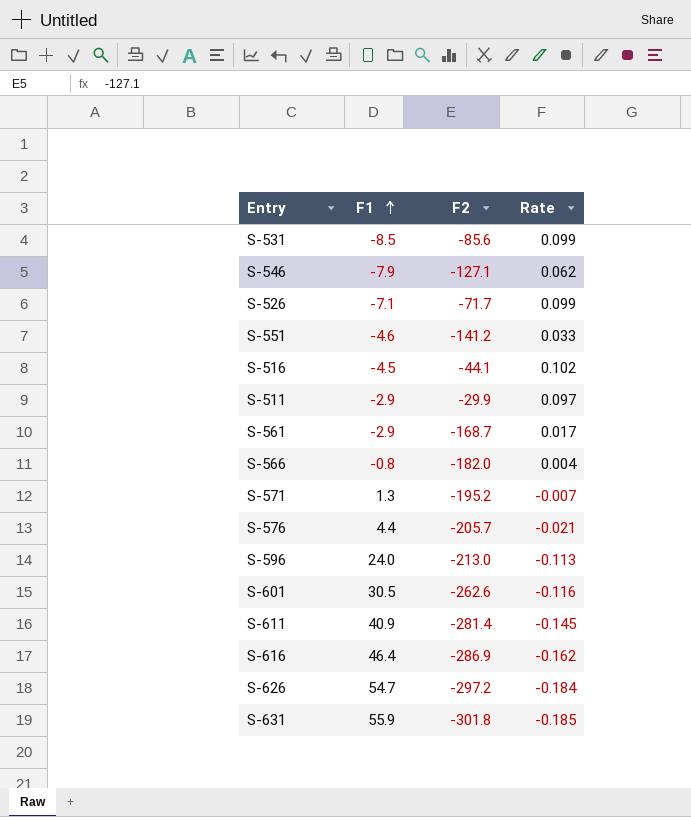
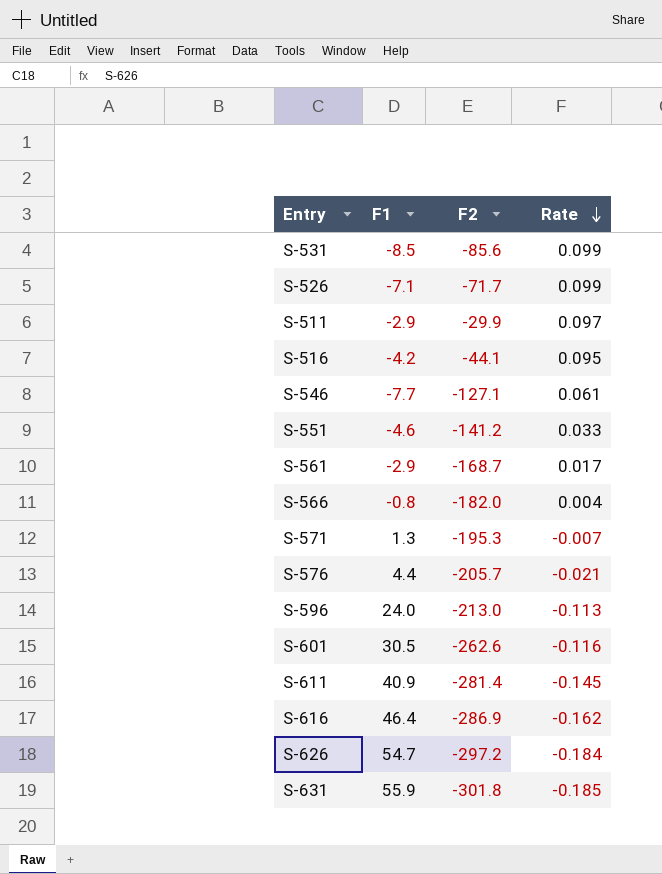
row order: F1 ascending -> Rate descending
S-516 | F1: -4.5 -> -4.2
S-516 | Rate: 0.102 -> 0.095
S-546 | F1: -7.9 -> -7.7
S-546 | Rate: 0.062 -> 0.061
S-571 | F2: -195.2 -> -195.3

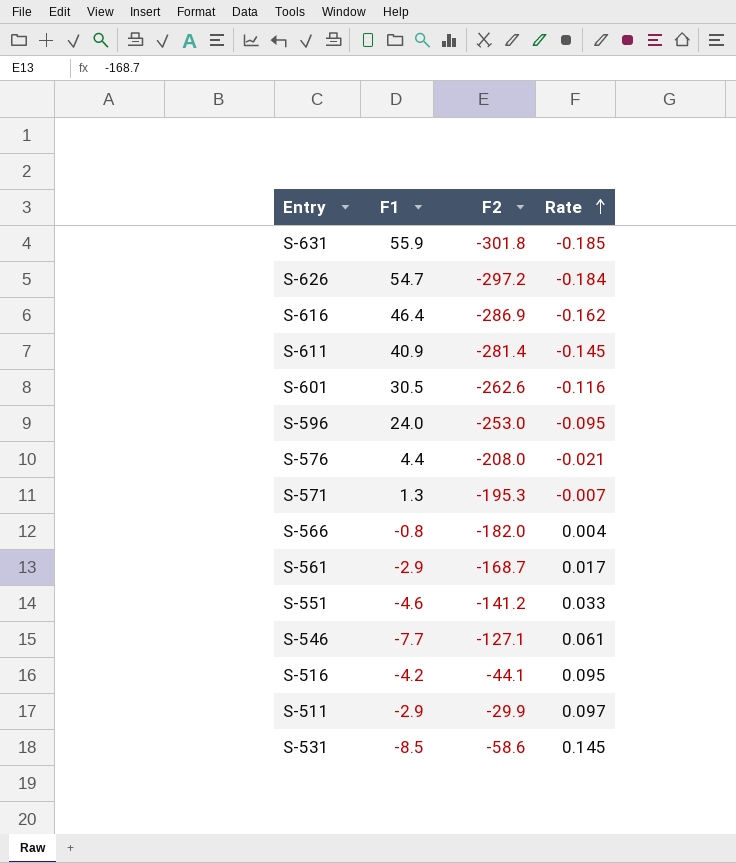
row order: Rate descending -> Rate ascending
row S-526: -7.1 | -71.7 | 0.099 -> none
S-596 | F2: -213.0 -> -253.0
S-596 | Rate: -0.113 -> -0.095
S-576 | F2: -205.7 -> -208.0
S-531 | F2: -85.6 -> -58.6
S-531 | Rate: 0.099 -> 0.145

